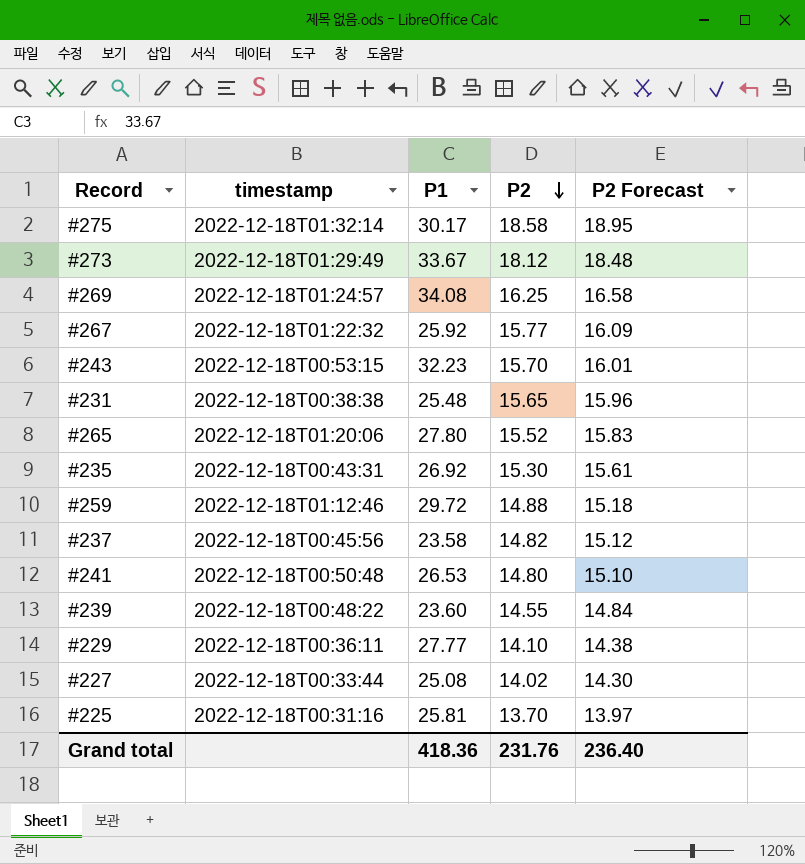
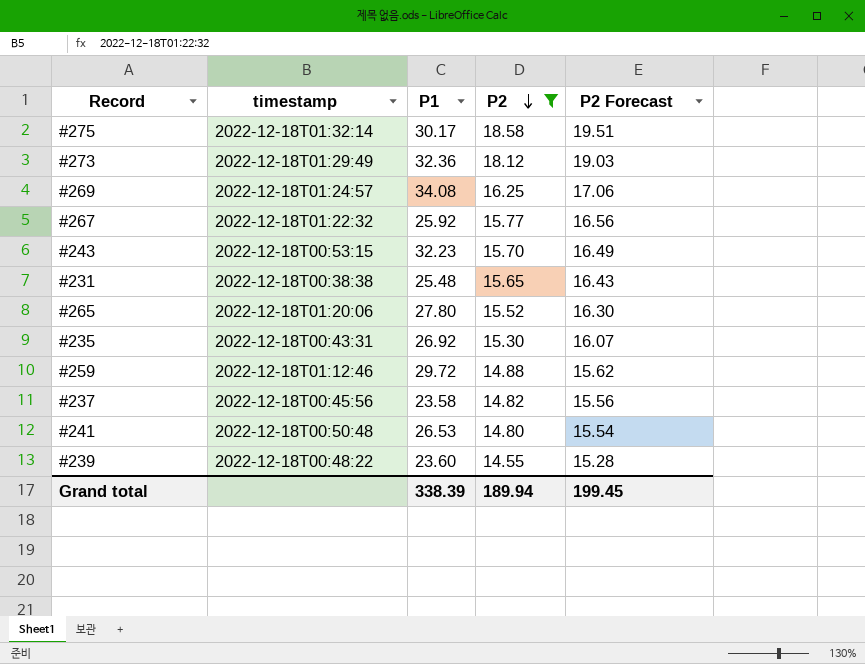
filter: none -> P2 >= 14.55
column P2 Forecast | formula: [P2] * 1.02 -> [P2] * 1.05
#273 | P1: 33.67 -> 32.36
Grand total | P1: 418.36 -> 338.39
Grand total | P2: 231.76 -> 189.94
Grand total | P2 Forecast: 236.40 -> 199.45

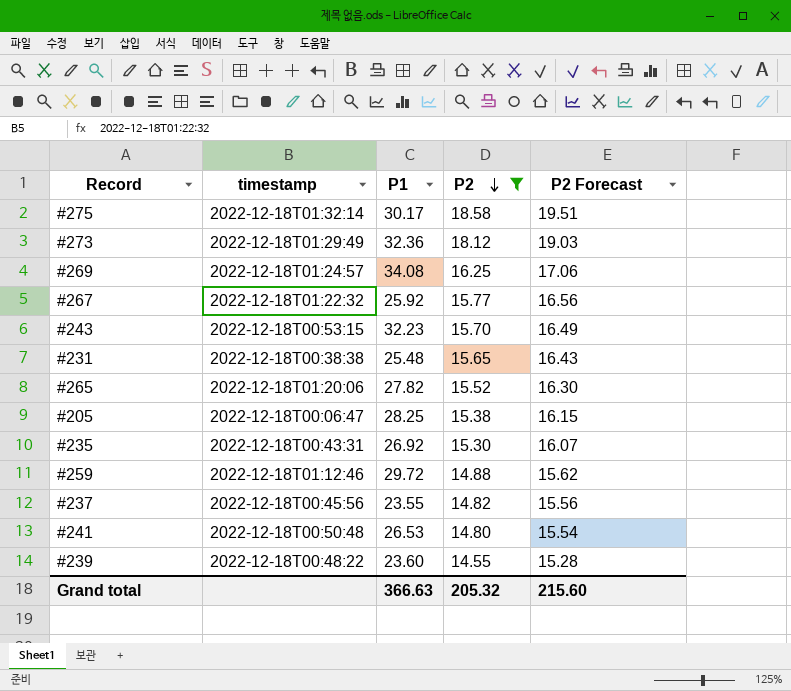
#265 | P1: 27.80 -> 27.82
row #205: none -> 2022-12-18T00:06:47 | 28.25 | 15.38 | 16.15
#237 | P1: 23.58 -> 23.55
Grand total | P1: 338.39 -> 366.63
Grand total | P2: 189.94 -> 205.32
Grand total | P2 Forecast: 199.45 -> 215.60

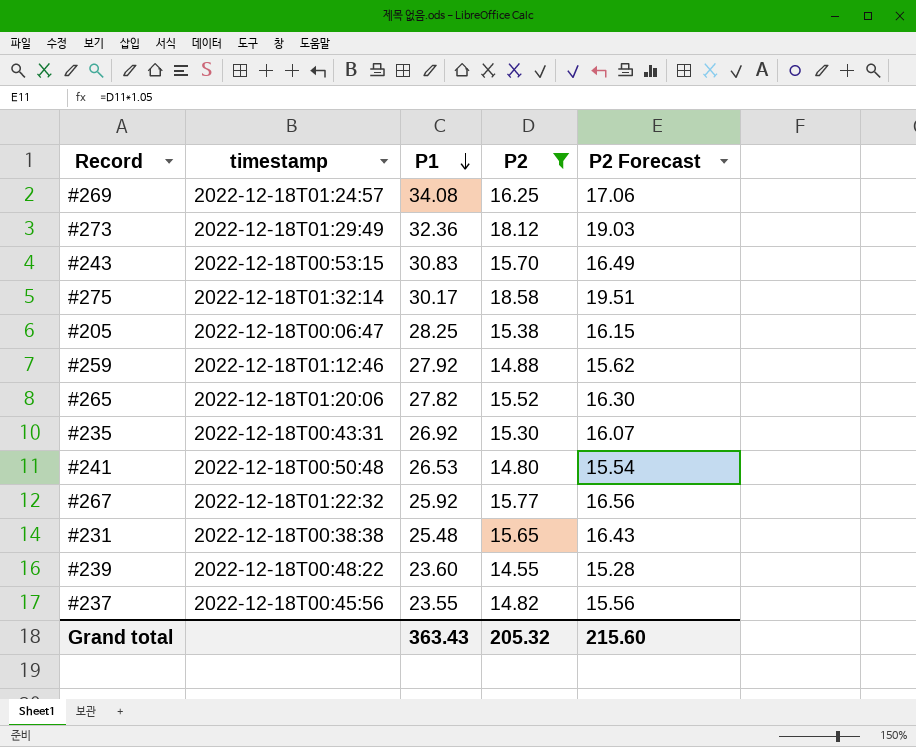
row order: P2 descending -> P1 descending
#243 | P1: 32.23 -> 30.83
#259 | P1: 29.72 -> 27.92
Grand total | P1: 366.63 -> 363.43

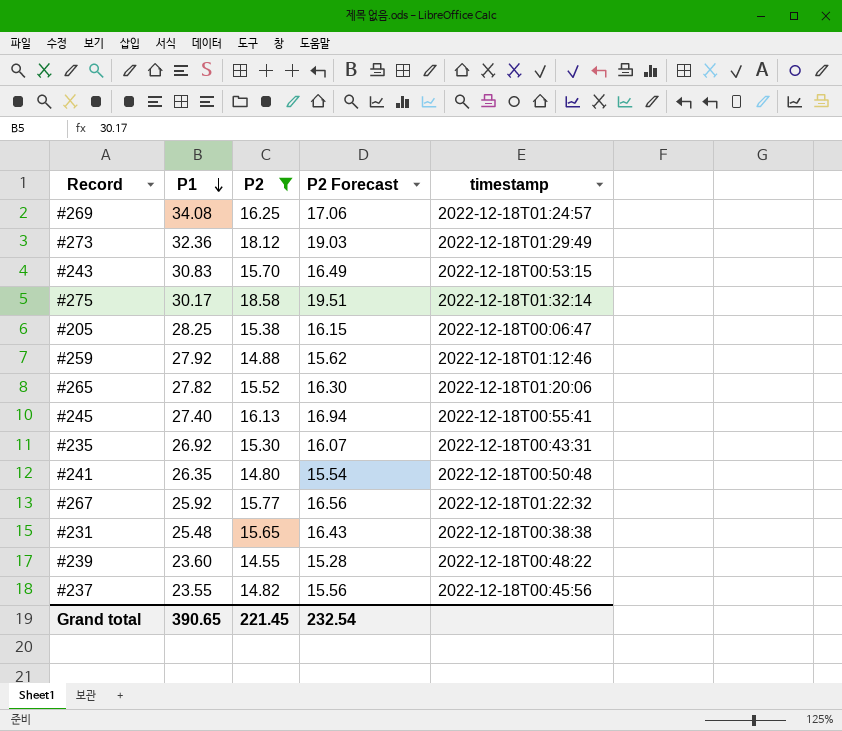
column timestamp | position: 2 -> 5
row #245: none -> 27.40 | 16.13 | 16.94 | 2022-12-18T00:55:41
#241 | P1: 26.53 -> 26.35
Grand total | P1: 363.43 -> 390.65
Grand total | P2: 205.32 -> 221.45
Grand total | P2 Forecast: 215.60 -> 232.54

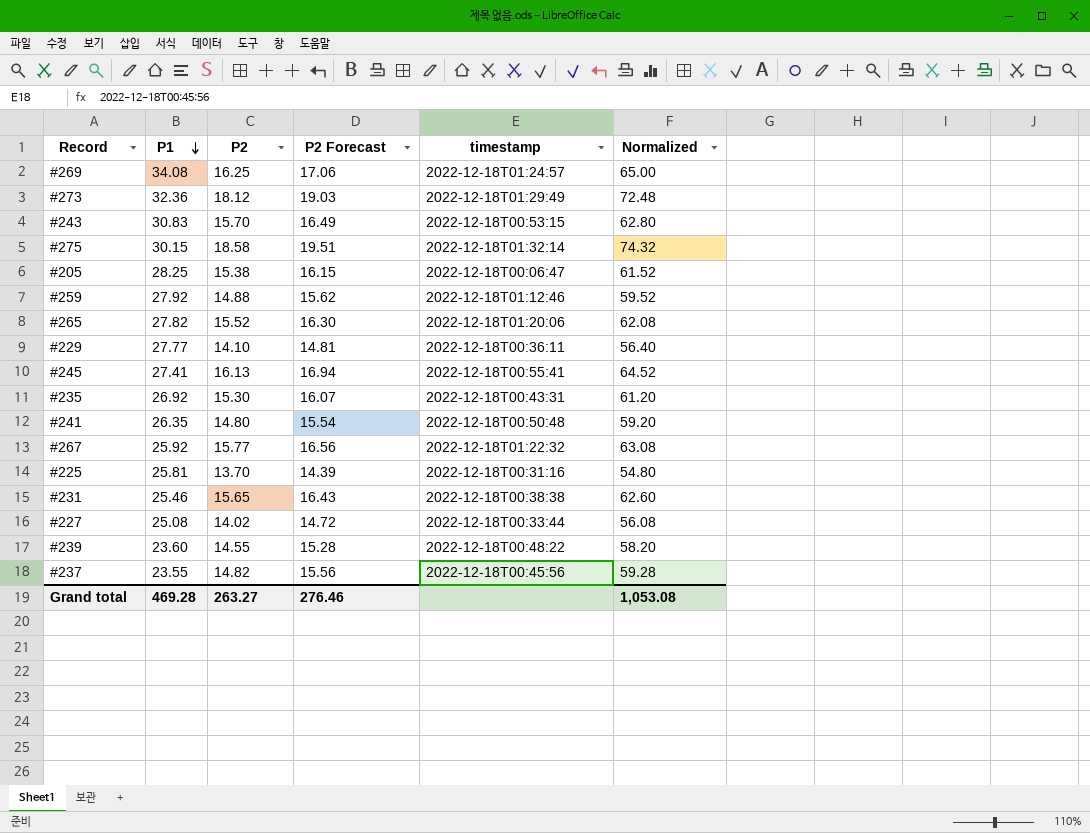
filter: P2 >= 14.55 -> none
column Normalized | formula: none -> [P2] * 4
#275 | P1: 30.17 -> 30.15
#245 | P1: 27.40 -> 27.41
#231 | P1: 25.48 -> 25.46
Grand total | P1: 390.65 -> 469.28
Grand total | P2: 221.45 -> 263.27
Grand total | P2 Forecast: 232.54 -> 276.46

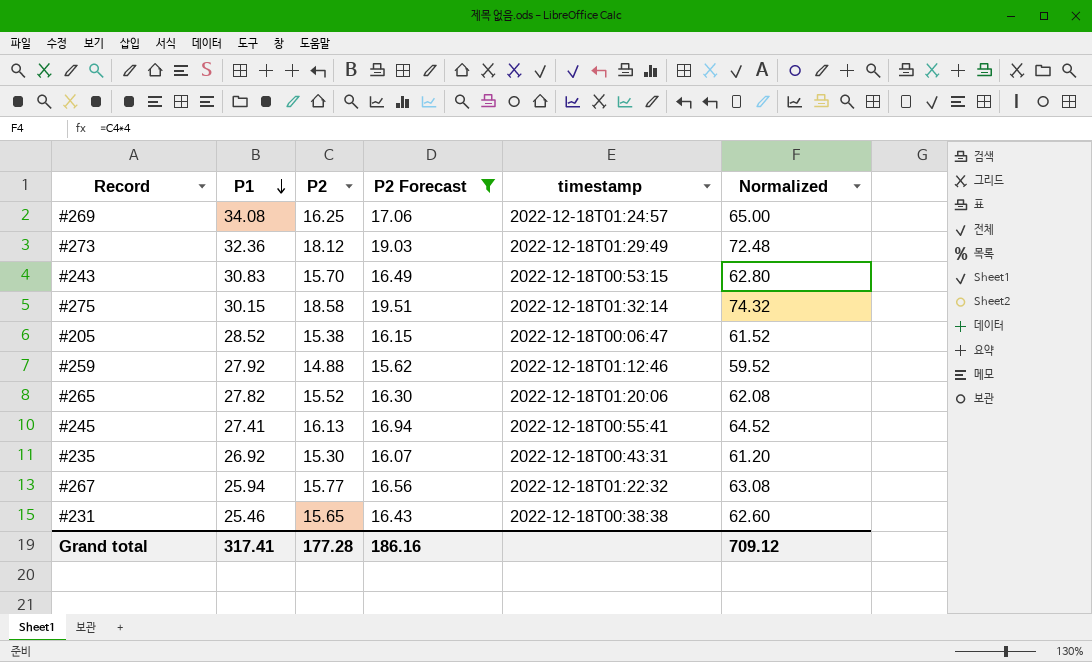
filter: none -> P2 Forecast >= 15.62
#205 | P1: 28.25 -> 28.52
#267 | P1: 25.92 -> 25.94
Grand total | P1: 469.28 -> 317.41
Grand total | P2: 263.27 -> 177.28
Grand total | P2 Forecast: 276.46 -> 186.16
Grand total | Normalized: 1,053.08 -> 709.12

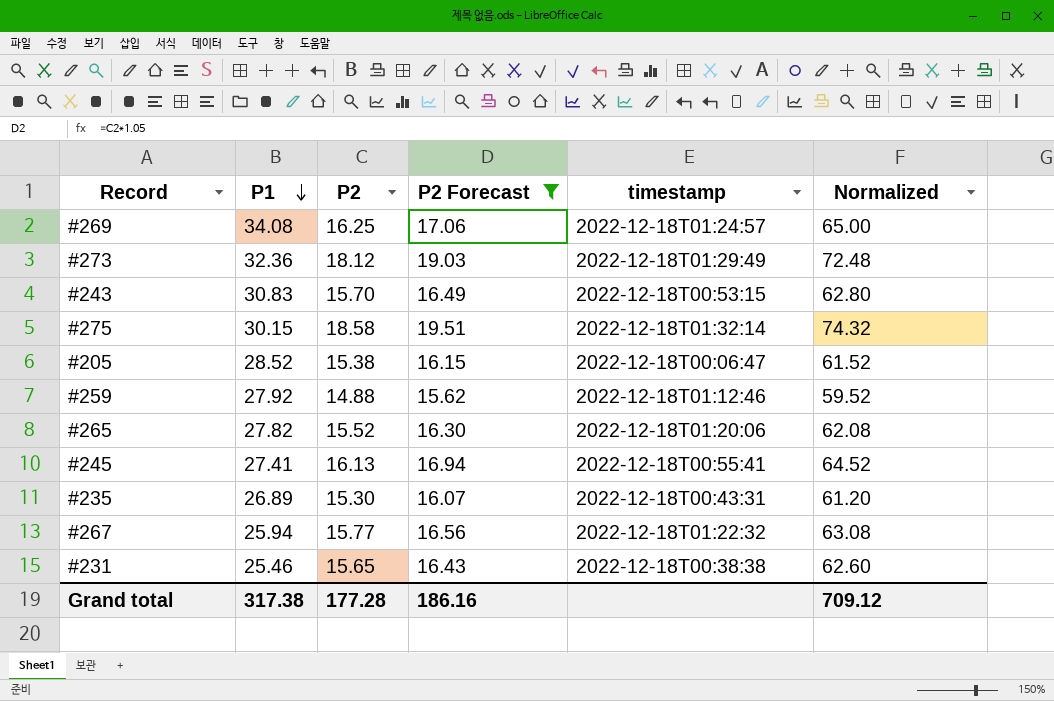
#235 | P1: 26.92 -> 26.89
Grand total | P1: 317.41 -> 317.38

